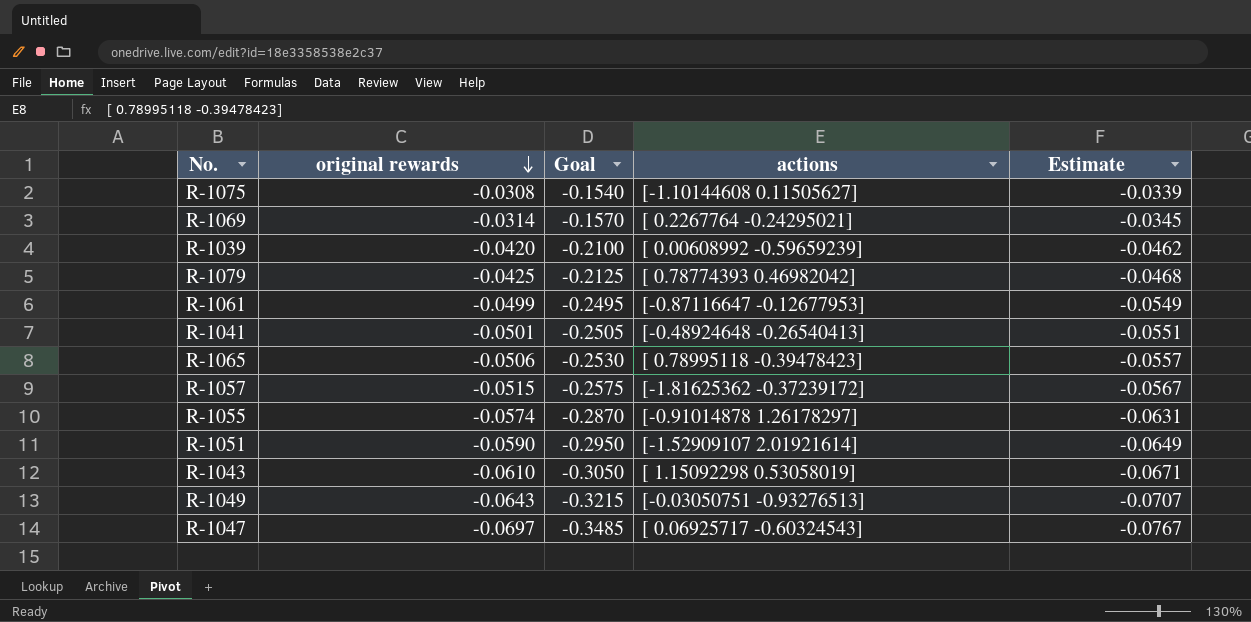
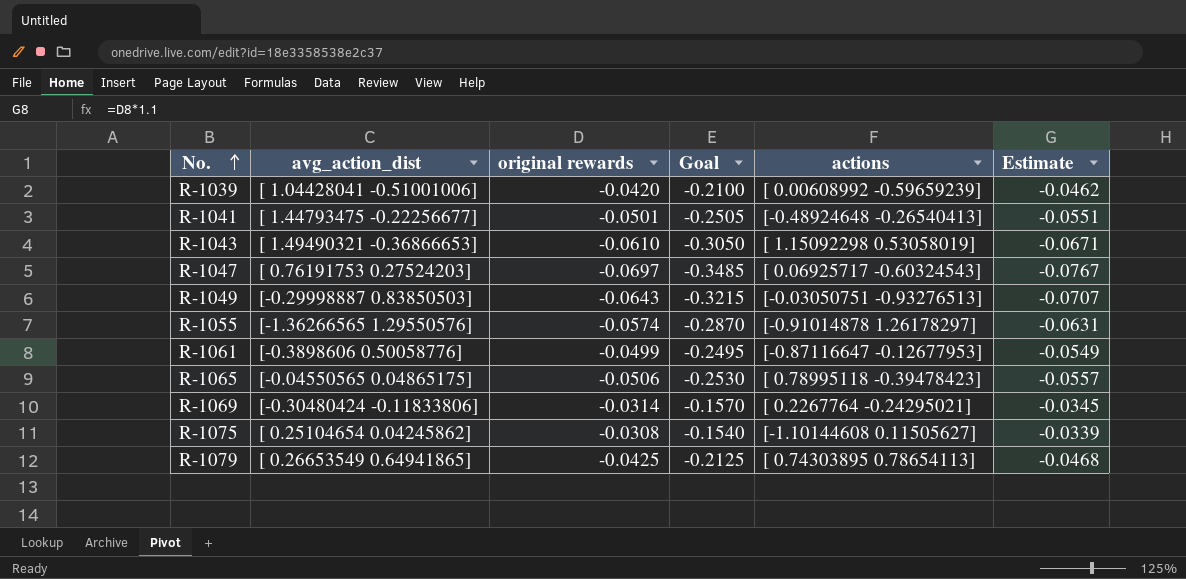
row order: original rewards descending -> No. ascending
column avg_action_dist | position: none -> 2
row R-1057: -0.0515 | -0.2575 | [-1.81625362 -0.37239172] | -0.0567 -> none
row R-1051: -0.0590 | -0.2950 | [-1.52909107 2.01921614] | -0.0649 -> none
R-1079 | actions: [ 0.78774393 0.46982042] -> [ 0.74303895 0.78654113]

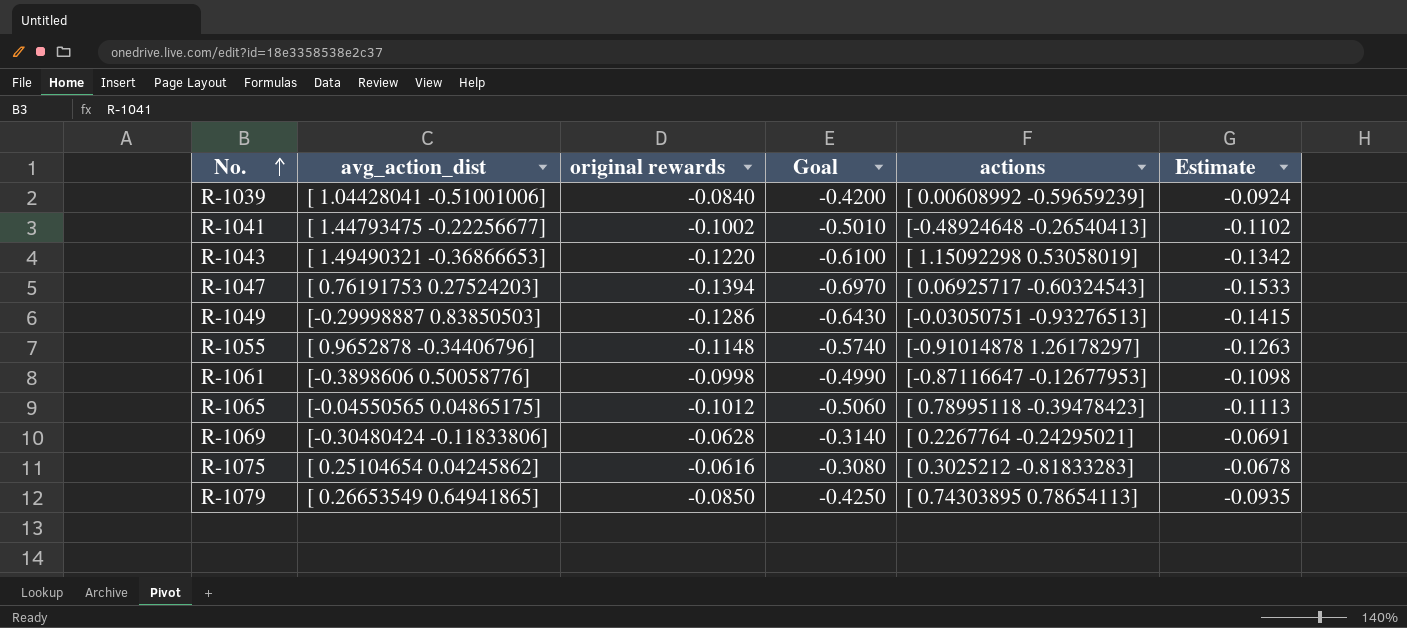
R-1039 | original rewards: -0.0420 -> -0.0840
R-1039 | Goal: -0.2100 -> -0.4200
R-1039 | Estimate: -0.0462 -> -0.0924
R-1041 | original rewards: -0.0501 -> -0.1002
R-1041 | Goal: -0.2505 -> -0.5010
R-1041 | Estimate: -0.0551 -> -0.1102
R-1043 | original rewards: -0.0610 -> -0.1220
R-1043 | Goal: -0.3050 -> -0.6100
R-1043 | Estimate: -0.0671 -> -0.1342
R-1047 | original rewards: -0.0697 -> -0.1394
R-1047 | Goal: -0.3485 -> -0.6970
R-1047 | Estimate: -0.0767 -> -0.1533
R-1049 | original rewards: -0.0643 -> -0.1286
R-1049 | Goal: -0.3215 -> -0.6430
R-1049 | Estimate: -0.0707 -> -0.1415
R-1055 | avg_action_dist: [-1.36266565 1.29550576] -> [ 0.9652878 -0.34406796]
R-1055 | original rewards: -0.0574 -> -0.1148
R-1055 | Goal: -0.2870 -> -0.5740
R-1055 | Estimate: -0.0631 -> -0.1263
R-1061 | original rewards: -0.0499 -> -0.0998
R-1061 | Goal: -0.2495 -> -0.4990
R-1061 | Estimate: -0.0549 -> -0.1098
R-1065 | original rewards: -0.0506 -> -0.1012
R-1065 | Goal: -0.2530 -> -0.5060
R-1065 | Estimate: -0.0557 -> -0.1113
R-1069 | original rewards: -0.0314 -> -0.0628
R-1069 | Goal: -0.1570 -> -0.3140
R-1069 | Estimate: -0.0345 -> -0.0691
R-1075 | original rewards: -0.0308 -> -0.0616
R-1075 | Goal: -0.1540 -> -0.3080
R-1075 | actions: [-1.10144608 0.11505627] -> [ 0.3025212 -0.81833283]
R-1075 | Estimate: -0.0339 -> -0.0678
R-1079 | original rewards: -0.0425 -> -0.0850
R-1079 | Goal: -0.2125 -> -0.4250
R-1079 | Estimate: -0.0468 -> -0.0935

